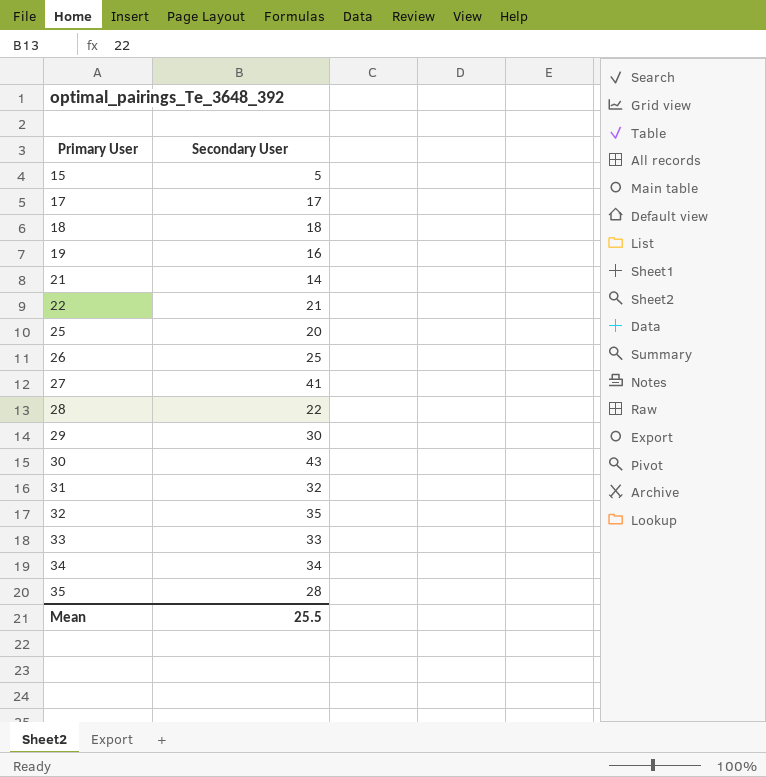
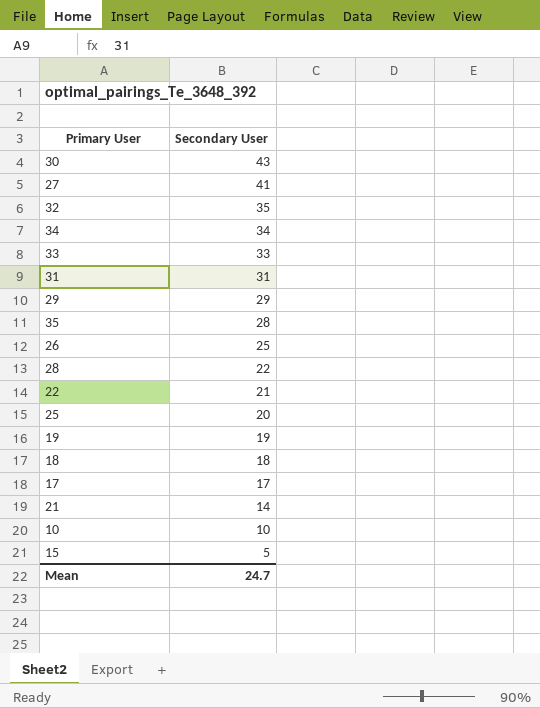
row order: Primary User ascending -> Secondary User descending
31 | Secondary User: 32 -> 31
29 | Secondary User: 30 -> 29
19 | Secondary User: 16 -> 19
row 10: none -> 10
Mean | Secondary User: 25.5 -> 24.7

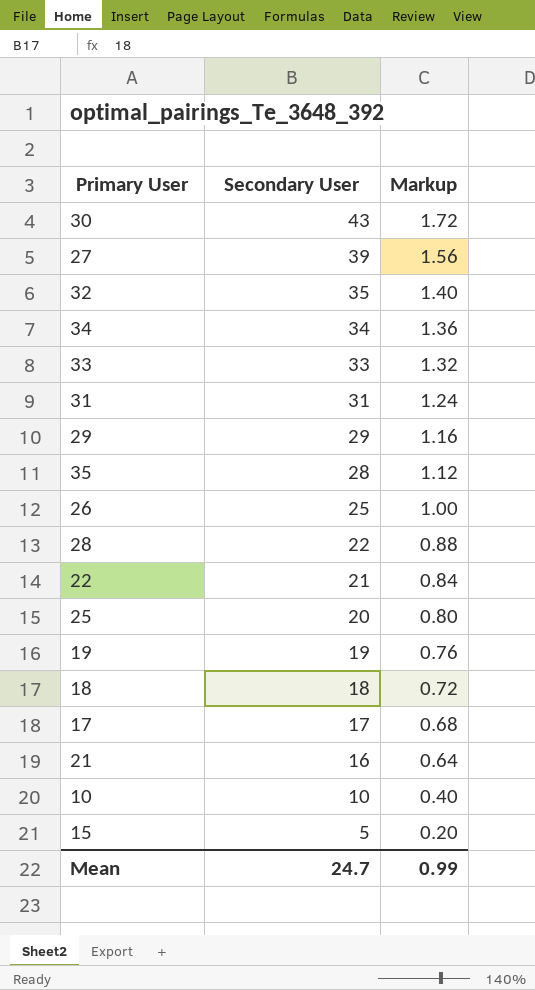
column Markup | formula: none -> [Secondary User] * 0.04
27 | Secondary User: 41 -> 39
21 | Secondary User: 14 -> 16

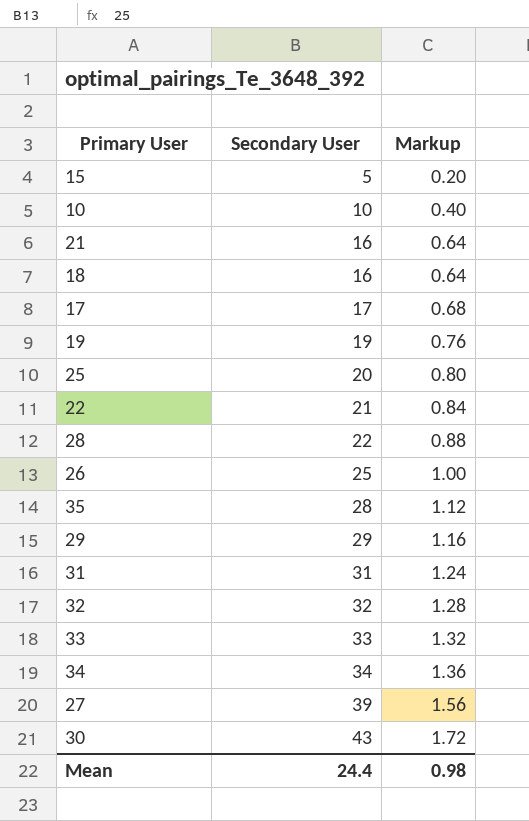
row order: Secondary User descending -> Secondary User ascending
18 | Secondary User: 18 -> 16
18 | Markup: 0.72 -> 0.64
32 | Secondary User: 35 -> 32
32 | Markup: 1.40 -> 1.28
Mean | Secondary User: 24.7 -> 24.4
Mean | Markup: 0.99 -> 0.98

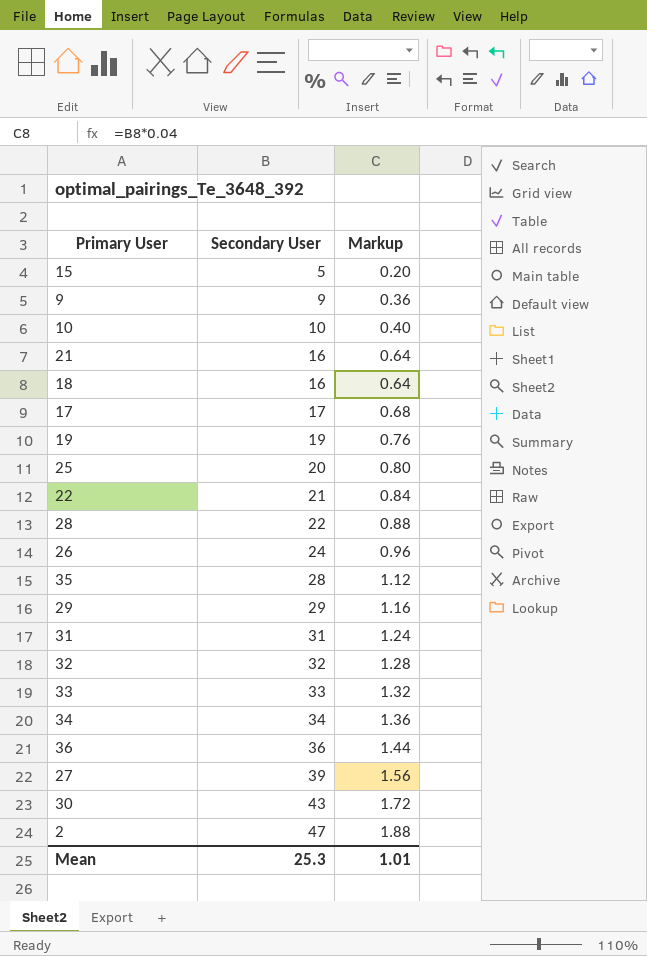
row 9: none -> 9 | 0.36
26 | Secondary User: 25 -> 24
26 | Markup: 1.00 -> 0.96
row 36: none -> 36 | 1.44
row 2: none -> 47 | 1.88
Mean | Secondary User: 24.4 -> 25.3
Mean | Markup: 0.98 -> 1.01

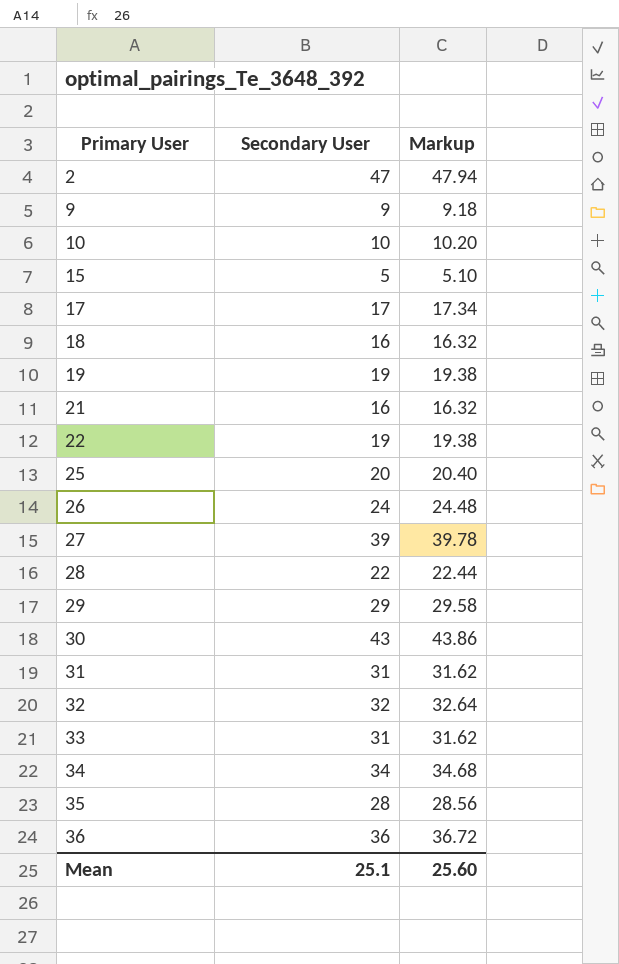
row order: Secondary User ascending -> Primary User ascending
column Markup | formula: [Secondary User] * 0.04 -> [Secondary User] * 1.02
22 | Secondary User: 21 -> 19
33 | Secondary User: 33 -> 31
Mean | Secondary User: 25.3 -> 25.1
Mean | Markup: 1.01 -> 25.60

